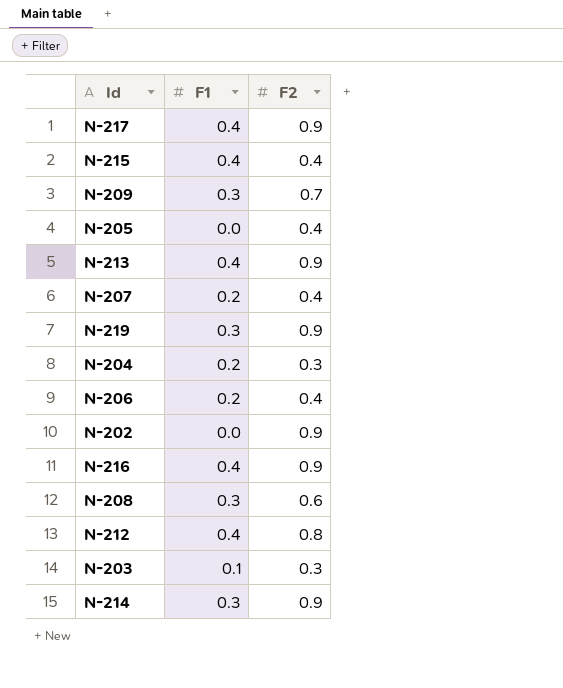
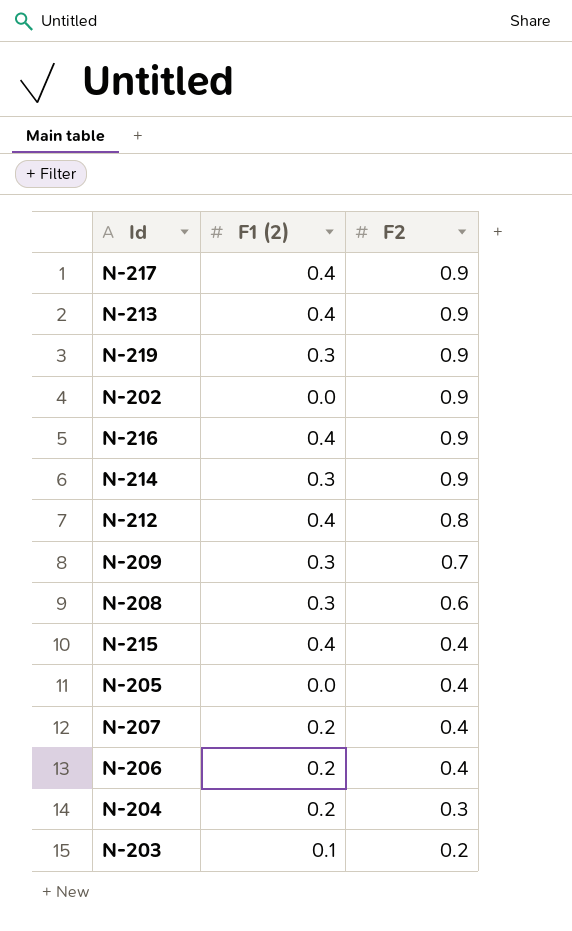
row order: none -> F2 descending
column name: F1 -> F1 (2)
N-203 | F2: 0.3 -> 0.2

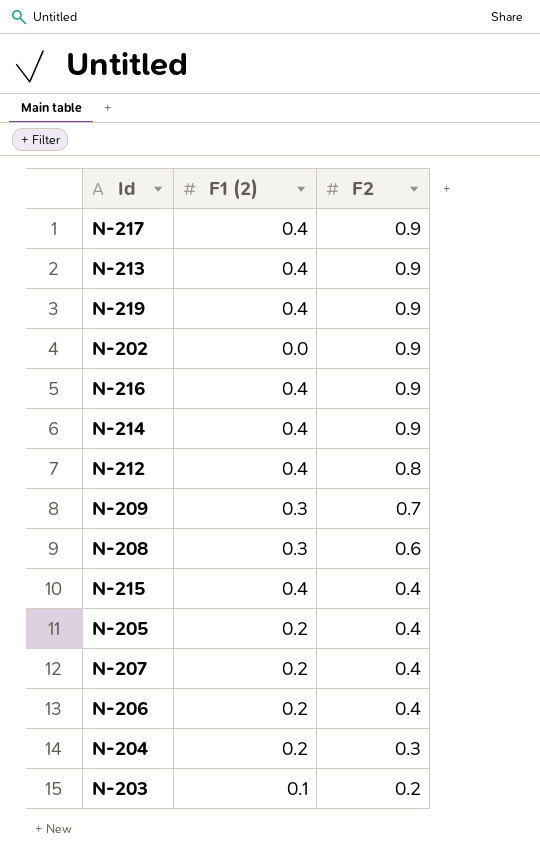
N-219 | F1 (2): 0.3 -> 0.4
N-214 | F1 (2): 0.3 -> 0.4
N-205 | F1 (2): 0.0 -> 0.2

